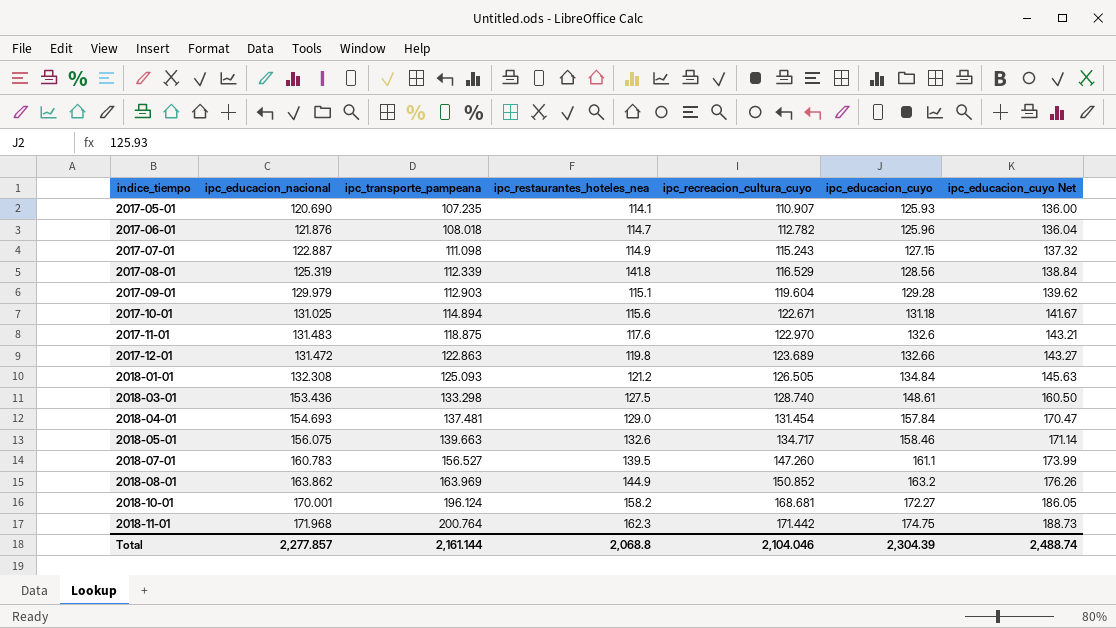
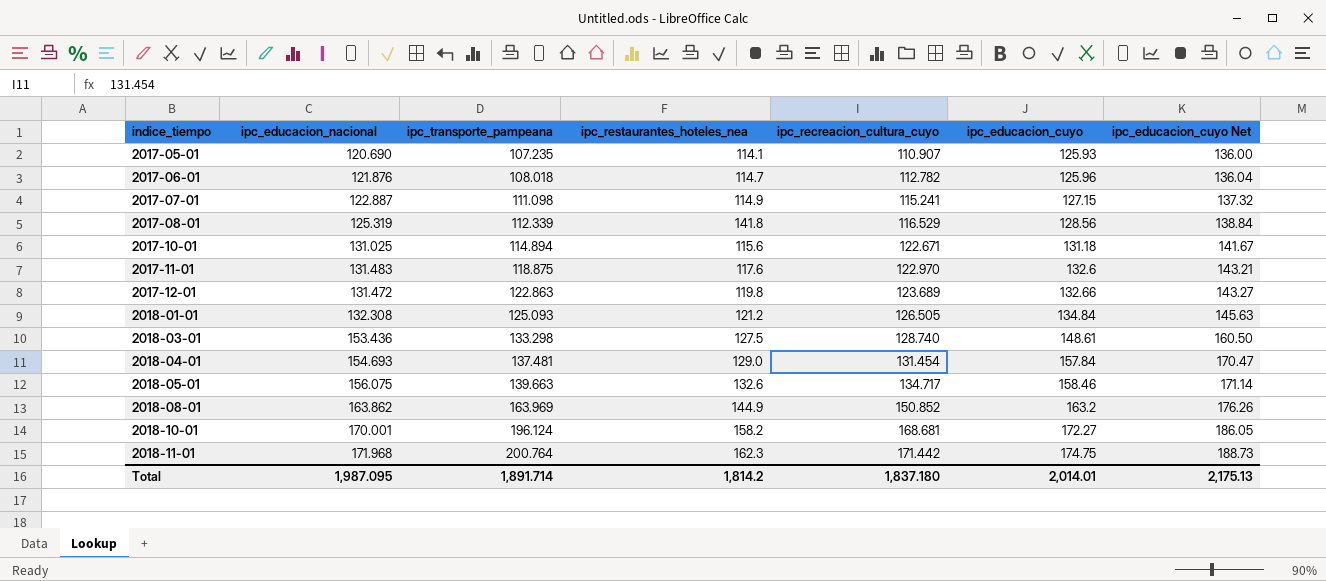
row 2017-09-01: 129.979 | 112.903 | 115.1 | 119.604 | 129.28 | 139.62 -> none
row 2018-07-01: 160.783 | 156.527 | 139.5 | 147.260 | 161.1 | 173.99 -> none
2017-07-01 | ipc_recreacion_cultura_cuyo: 115.243 -> 115.241
Total | ipc_educacion_nacional: 2,277.857 -> 1,987.095
Total | ipc_transporte_pampeana: 2,161.144 -> 1,891.714
Total | ipc_restaurantes_hoteles_nea: 2,068.8 -> 1,814.2
Total | ipc_recreacion_cultura_cuyo: 2,104.046 -> 1,837.180
Total | ipc_educacion_cuyo: 2,304.39 -> 2,014.01
Total | ipc_educacion_cuyo Net: 2,488.74 -> 2,175.13

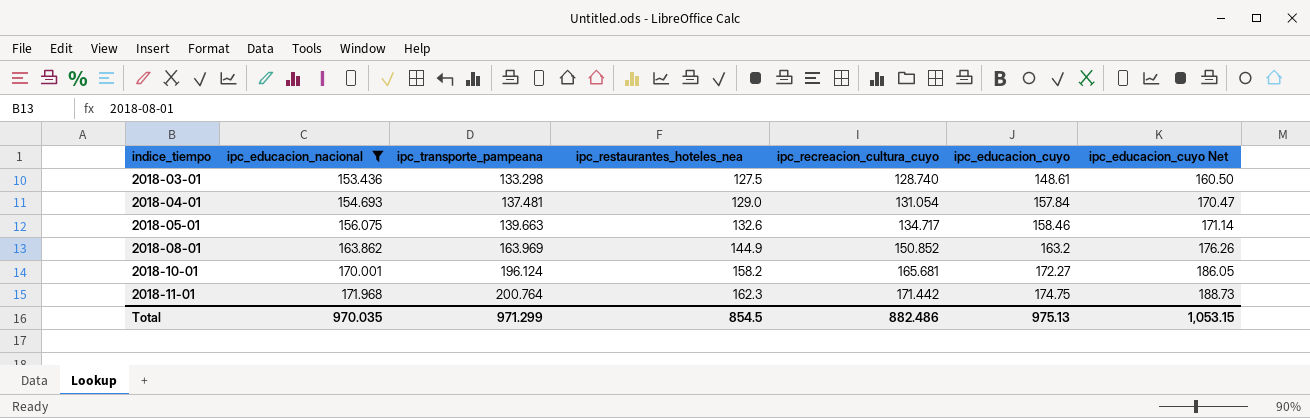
filter: none -> ipc_educacion_nacional >= 153.436
2018-04-01 | ipc_recreacion_cultura_cuyo: 131.454 -> 131.054
2018-10-01 | ipc_recreacion_cultura_cuyo: 168.681 -> 165.681
Total | ipc_educacion_nacional: 1,987.095 -> 970.035
Total | ipc_transporte_pampeana: 1,891.714 -> 971.299
Total | ipc_restaurantes_hoteles_nea: 1,814.2 -> 854.5
Total | ipc_recreacion_cultura_cuyo: 1,837.180 -> 882.486
Total | ipc_educacion_cuyo: 2,014.01 -> 975.13
Total | ipc_educacion_cuyo Net: 2,175.13 -> 1,053.15

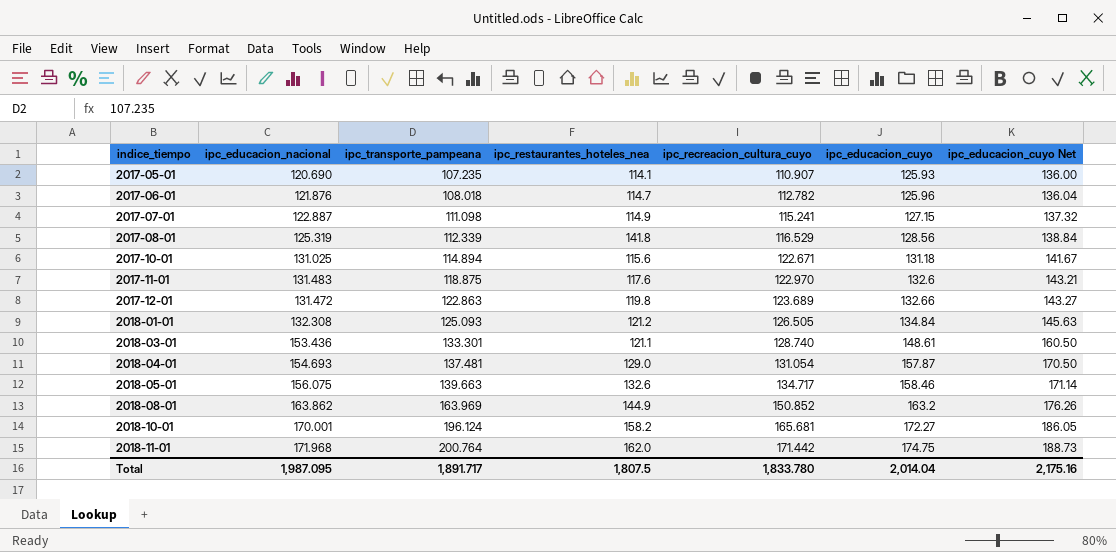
filter: ipc_educacion_nacional >= 153.436 -> none
2018-03-01 | ipc_transporte_pampeana: 133.298 -> 133.301
2018-03-01 | ipc_restaurantes_hoteles_nea: 127.5 -> 121.1
2018-04-01 | ipc_educacion_cuyo: 157.84 -> 157.87
2018-04-01 | ipc_educacion_cuyo Net: 170.47 -> 170.50
2018-11-01 | ipc_restaurantes_hoteles_nea: 162.3 -> 162.0
Total | ipc_educacion_nacional: 970.035 -> 1,987.095
Total | ipc_transporte_pampeana: 971.299 -> 1,891.717
Total | ipc_restaurantes_hoteles_nea: 854.5 -> 1,807.5
Total | ipc_recreacion_cultura_cuyo: 882.486 -> 1,833.780
Total | ipc_educacion_cuyo: 975.13 -> 2,014.04
Total | ipc_educacion_cuyo Net: 1,053.15 -> 2,175.16

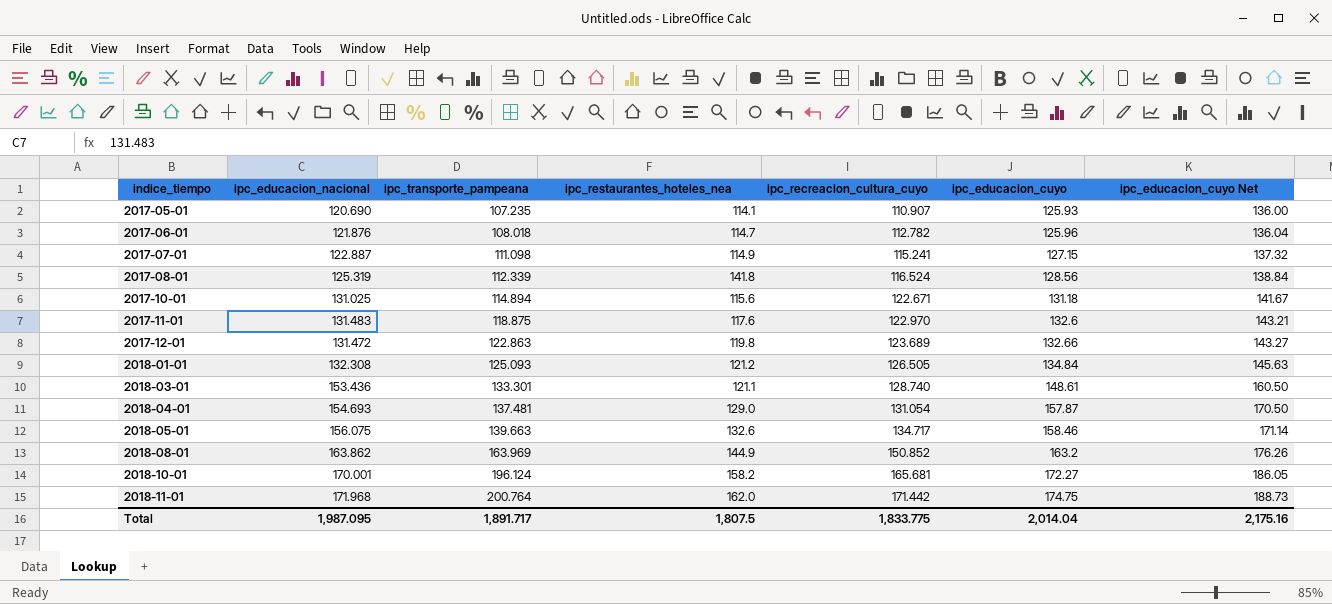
2017-08-01 | ipc_recreacion_cultura_cuyo: 116.529 -> 116.524
Total | ipc_recreacion_cultura_cuyo: 1,833.780 -> 1,833.775

